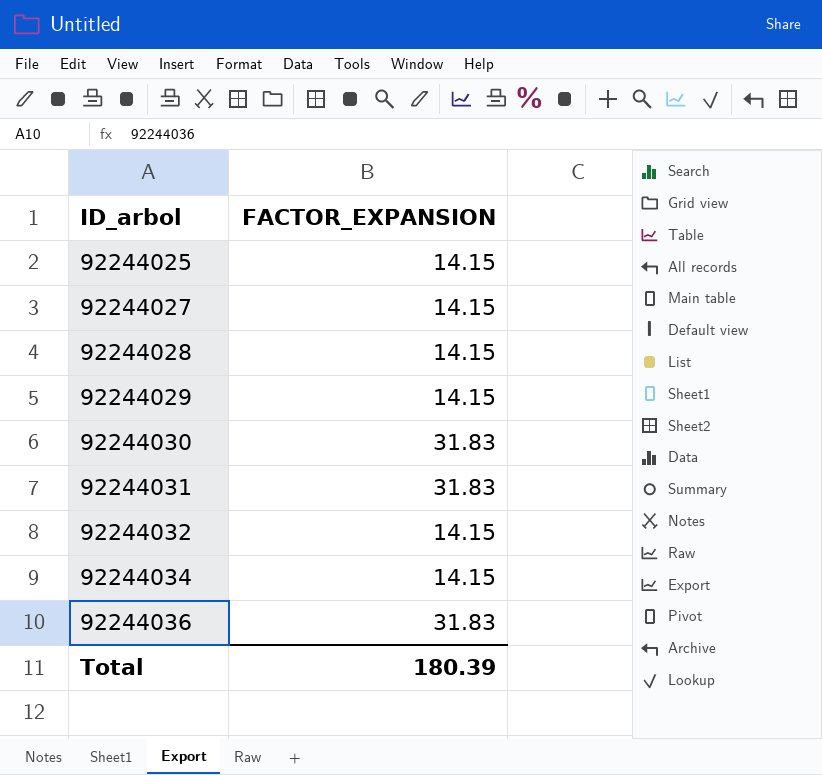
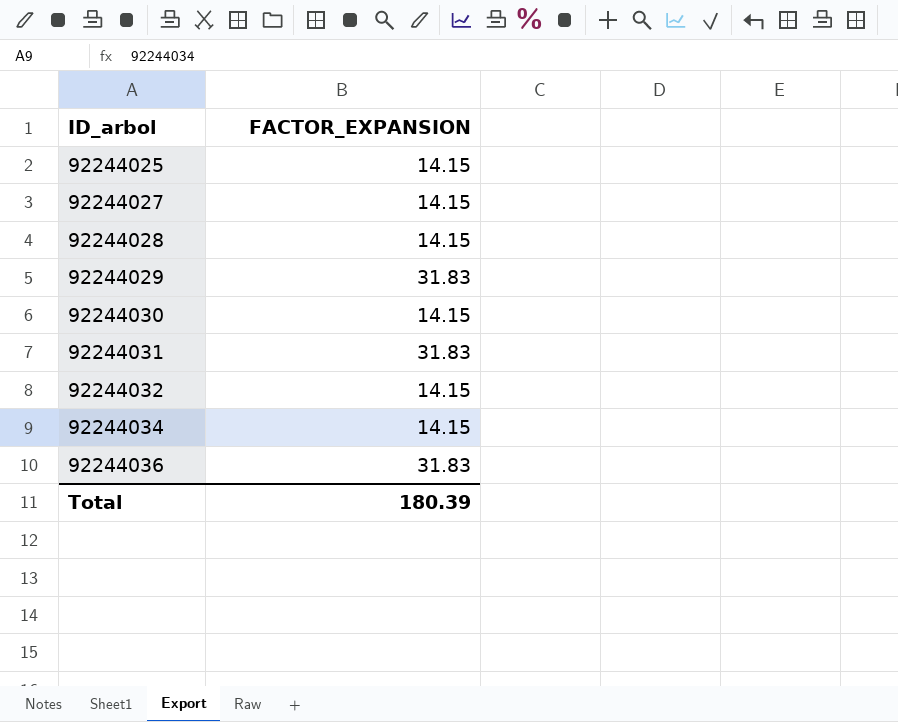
92244029 | FACTOR_EXPANSION: 14.15 -> 31.83
92244030 | FACTOR_EXPANSION: 31.83 -> 14.15

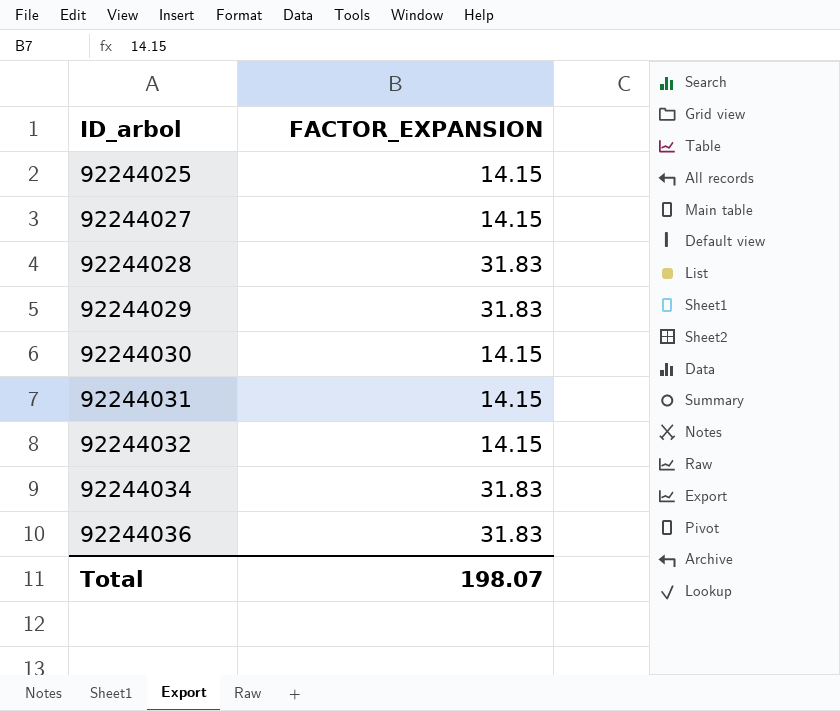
92244028 | FACTOR_EXPANSION: 14.15 -> 31.83
92244031 | FACTOR_EXPANSION: 31.83 -> 14.15
92244034 | FACTOR_EXPANSION: 14.15 -> 31.83
Total | FACTOR_EXPANSION: 180.39 -> 198.07

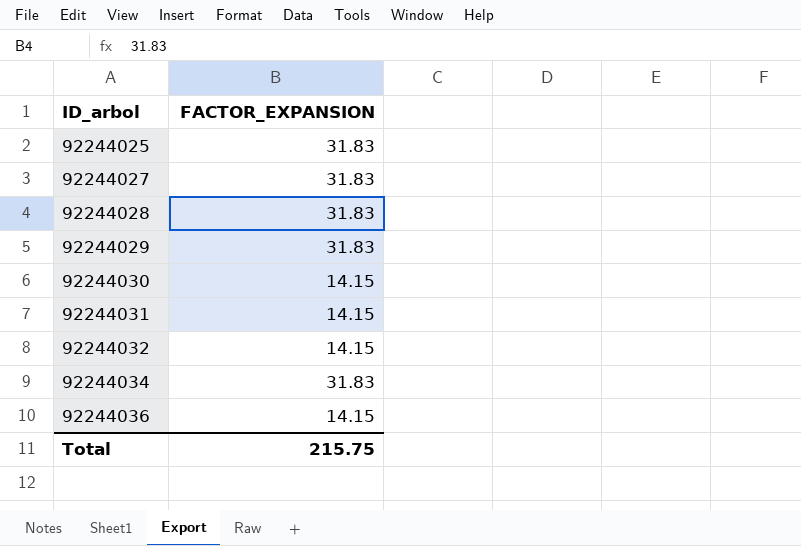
92244025 | FACTOR_EXPANSION: 14.15 -> 31.83
92244027 | FACTOR_EXPANSION: 14.15 -> 31.83
92244036 | FACTOR_EXPANSION: 31.83 -> 14.15
Total | FACTOR_EXPANSION: 198.07 -> 215.75

